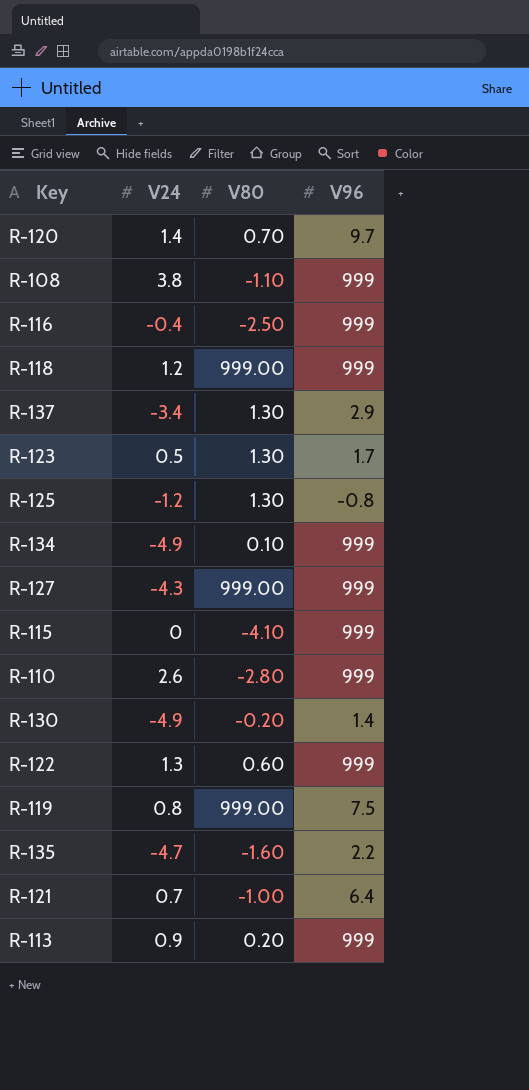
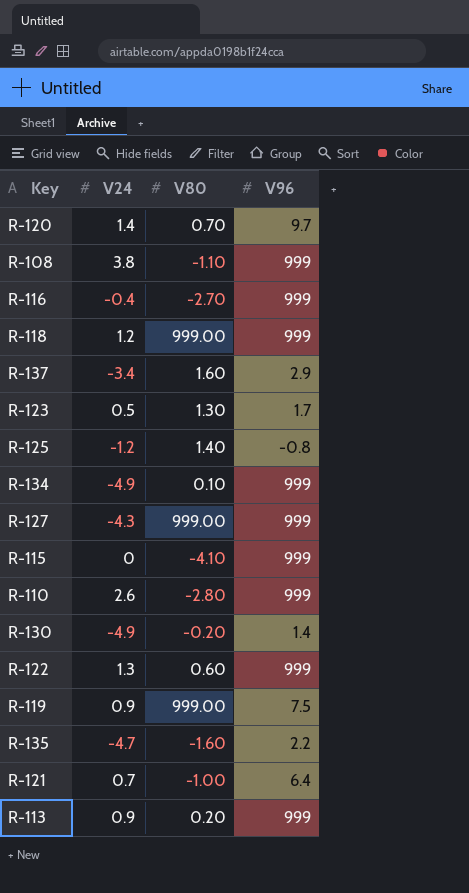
R-116 | V80: -2.50 -> -2.70
R-137 | V80: 1.30 -> 1.60
R-125 | V80: 1.30 -> 1.40
R-119 | V24: 0.8 -> 0.9

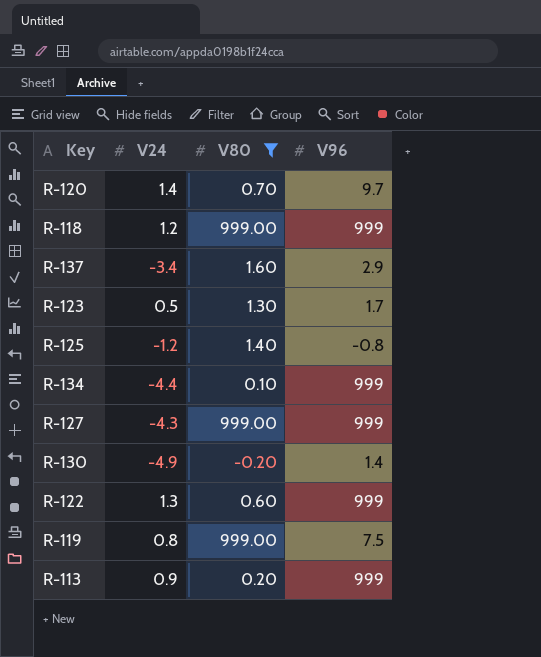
filter: none -> V80 >= -0.20
R-134 | V24: -4.9 -> -4.4
R-119 | V24: 0.9 -> 0.8

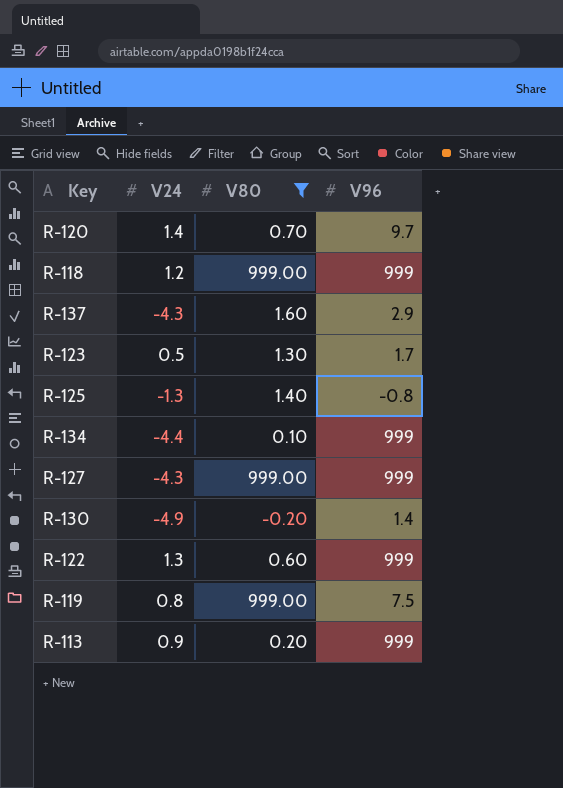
R-137 | V24: -3.4 -> -4.3
R-125 | V24: -1.2 -> -1.3

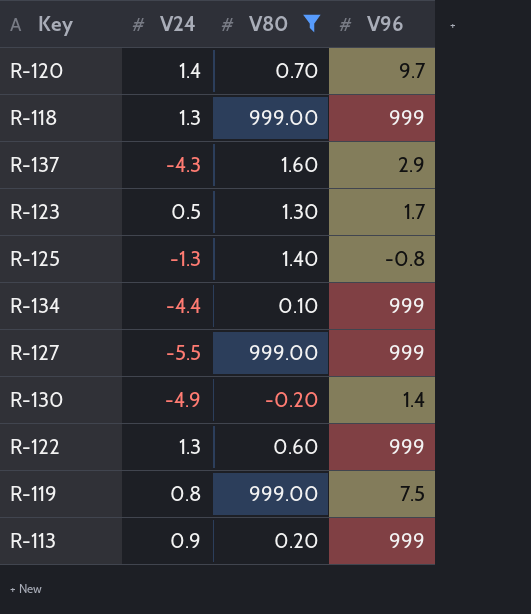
R-118 | V24: 1.2 -> 1.3
R-127 | V24: -4.3 -> -5.5

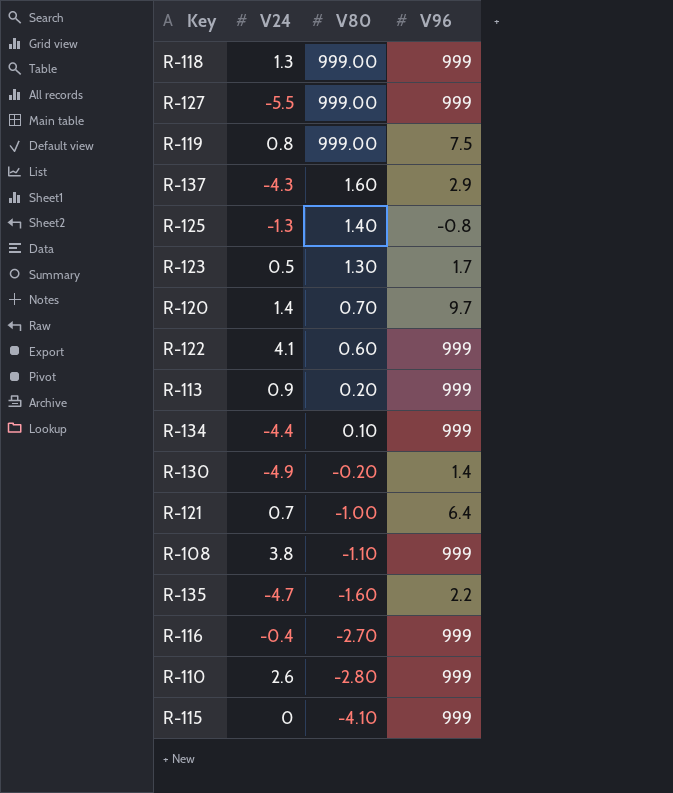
filter: V80 >= -0.20 -> none
row order: none -> V80 descending
R-122 | V24: 1.3 -> 4.1

